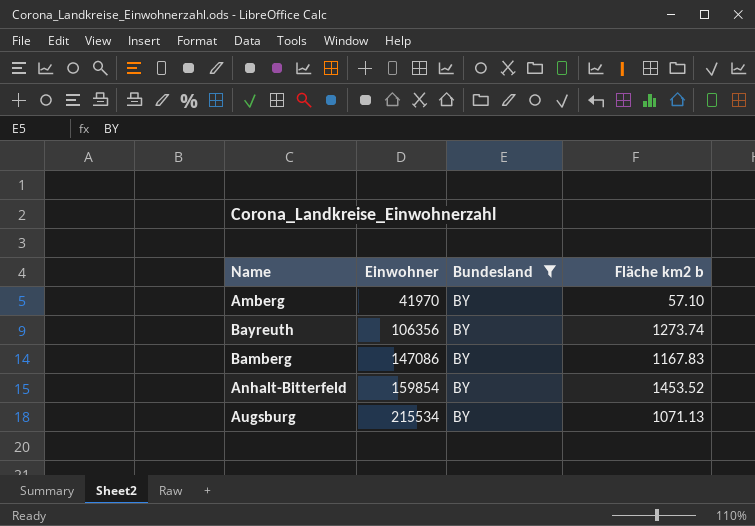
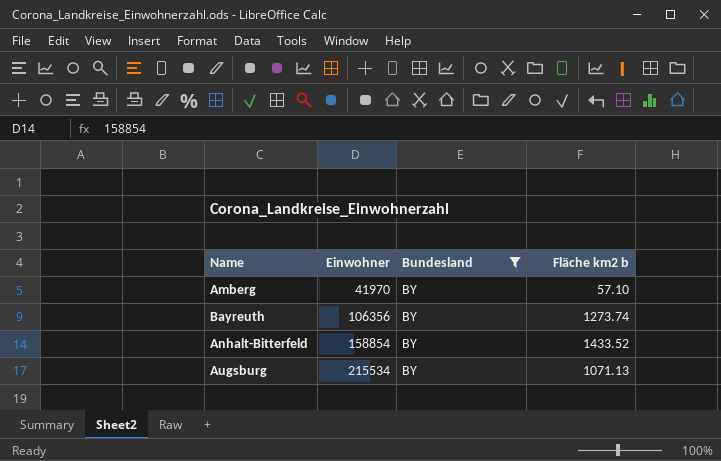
row Bamberg: 147086 | BY | 1167.83 -> none
Anhalt-Bitterfeld | Einwohner: 159854 -> 158854
Anhalt-Bitterfeld | Fläche km2 b: 1453.52 -> 1433.52

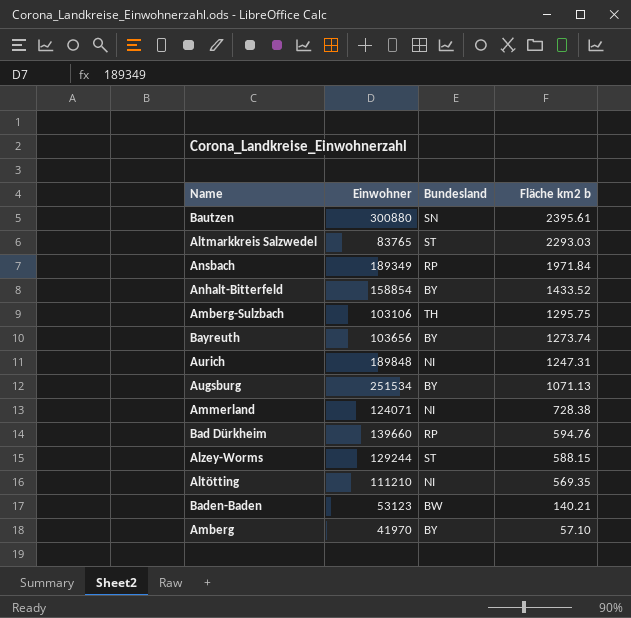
filter: Bundesland = BY -> none
row order: Einwohner ascending -> Fläche km2 b descending
Bayreuth | Einwohner: 106356 -> 103656
Augsburg | Einwohner: 215534 -> 251534

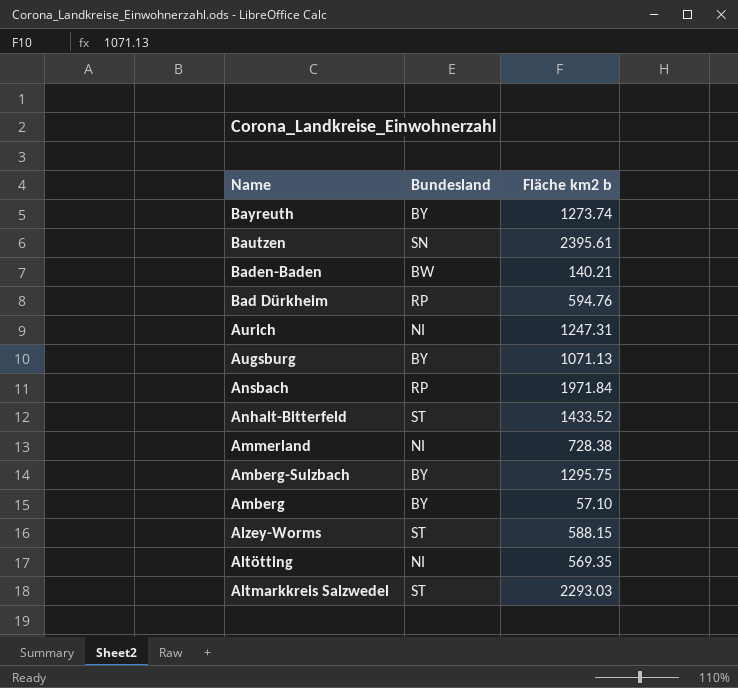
row order: Fläche km2 b descending -> Name descending
column Einwohner | position: 2 -> none
Anhalt-Bitterfeld | Bundesland: BY -> ST
Amberg-Sulzbach | Bundesland: TH -> BY

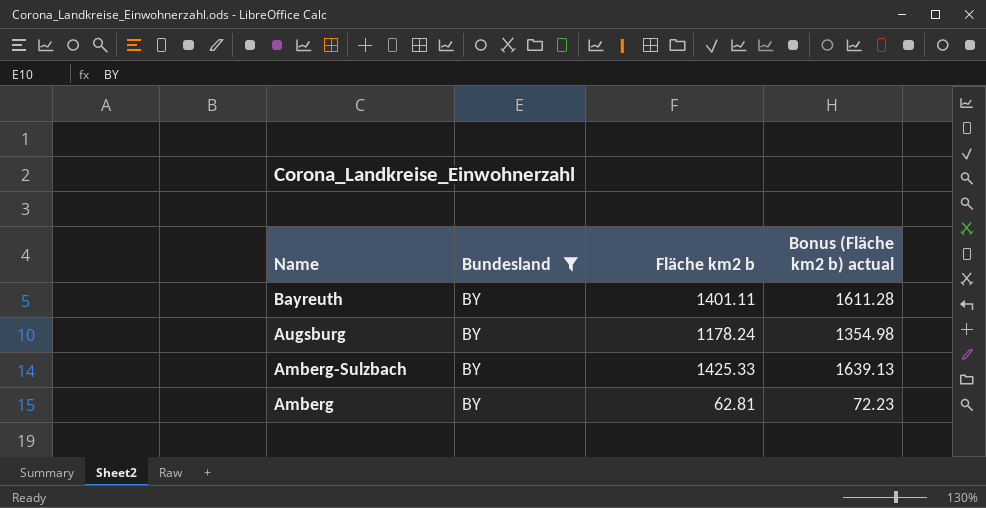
filter: none -> Bundesland = BY
column Bonus (Fläche km2 b) actual | formula: none -> [Fläche km2 b] * 1.15
Bayreuth | Fläche km2 b: 1273.74 -> 1401.11
Augsburg | Fläche km2 b: 1071.13 -> 1178.24
Amberg-Sulzbach | Fläche km2 b: 1295.75 -> 1425.33
Amberg | Fläche km2 b: 57.10 -> 62.81

